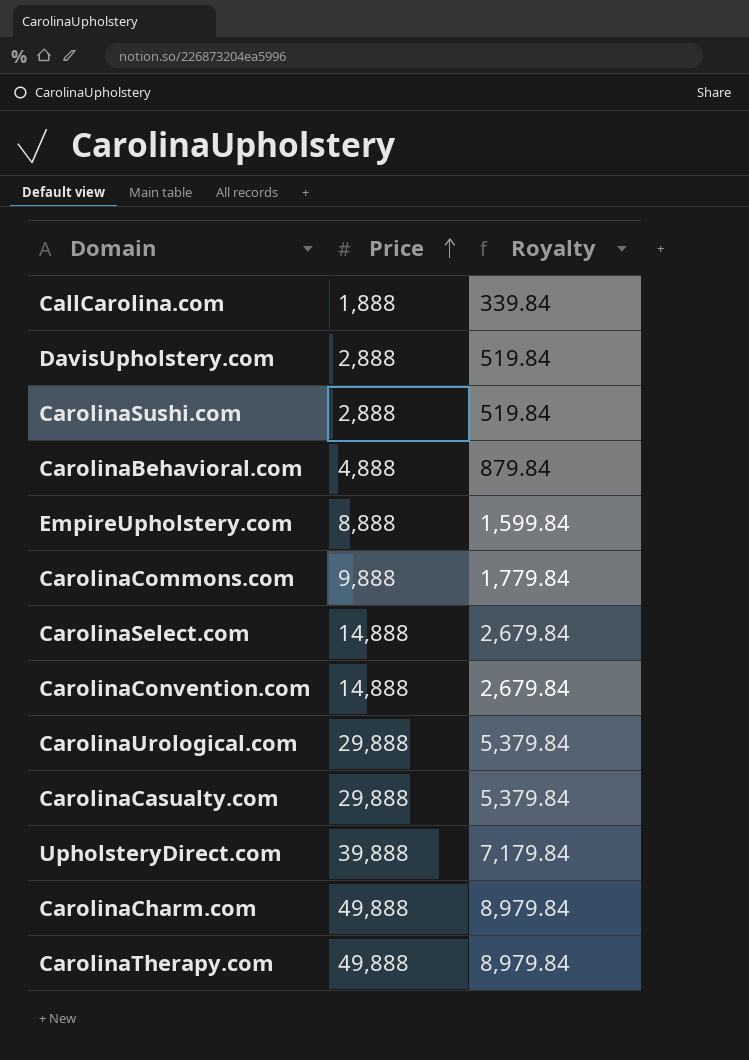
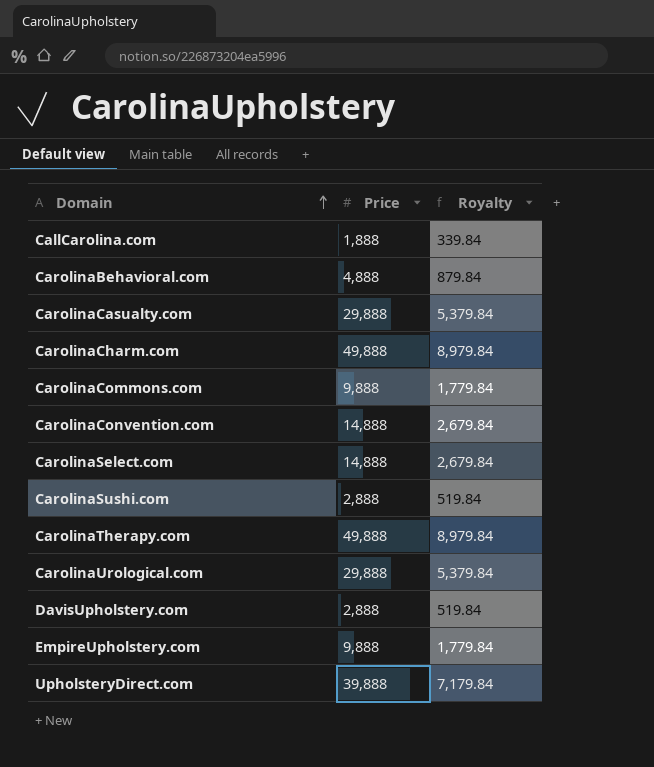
row order: Price ascending -> Domain ascending
EmpireUpholstery.com | Price: 8,888 -> 9,888
EmpireUpholstery.com | Royalty: 1,599.84 -> 1,779.84

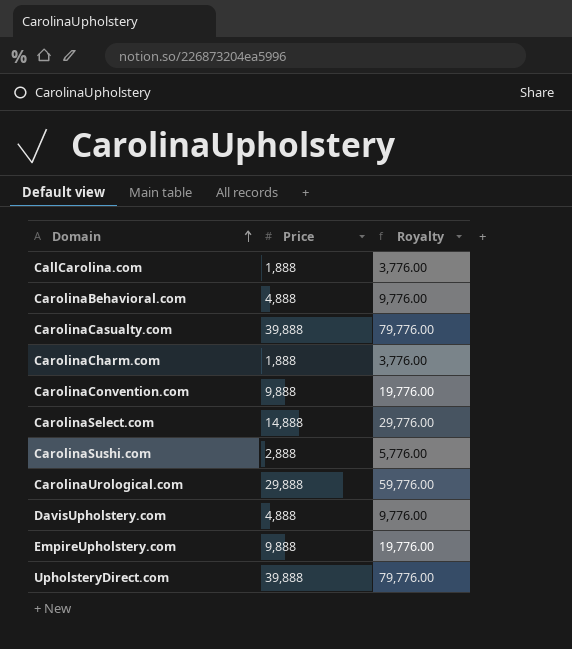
column Royalty | formula: [Price] * 0.18 -> [Price] * 2
row CarolinaCommons.com: 9,888 | 1,779.84 -> none
row CarolinaTherapy.com: 49,888 | 8,979.84 -> none
CarolinaCasualty.com | Price: 29,888 -> 39,888
CarolinaCharm.com | Price: 49,888 -> 1,888
CarolinaConvention.com | Price: 14,888 -> 9,888
DavisUpholstery.com | Price: 2,888 -> 4,888

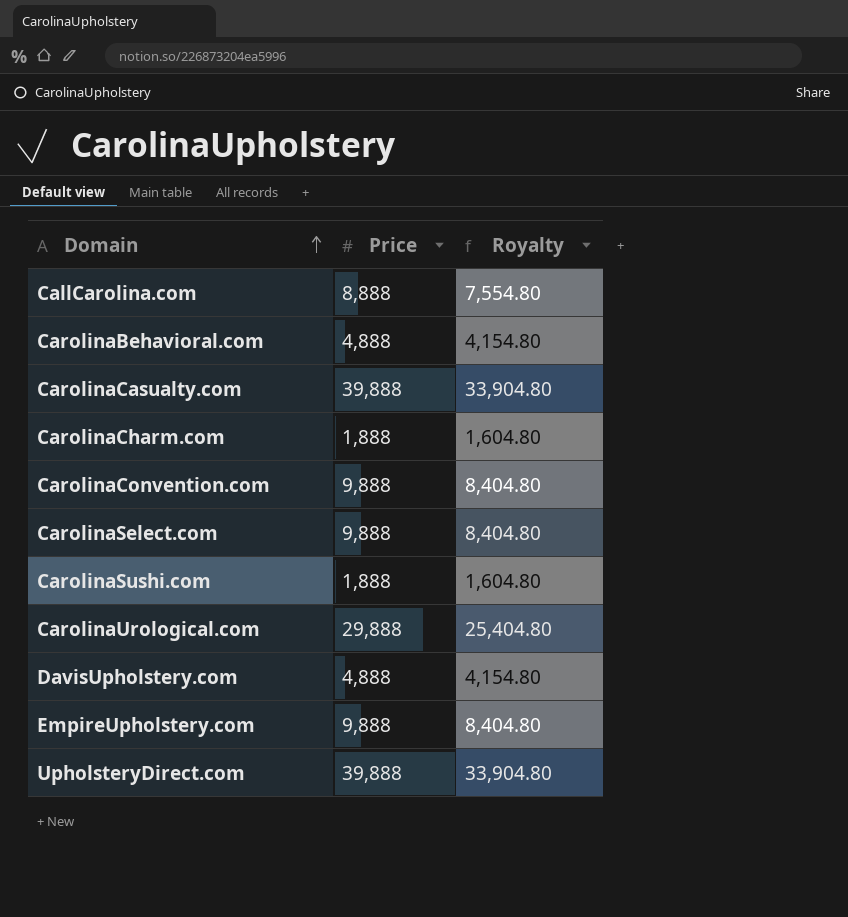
column Royalty | formula: [Price] * 2 -> [Price] * 0.85
CallCarolina.com | Price: 1,888 -> 8,888
CarolinaSelect.com | Price: 14,888 -> 9,888
CarolinaSushi.com | Price: 2,888 -> 1,888

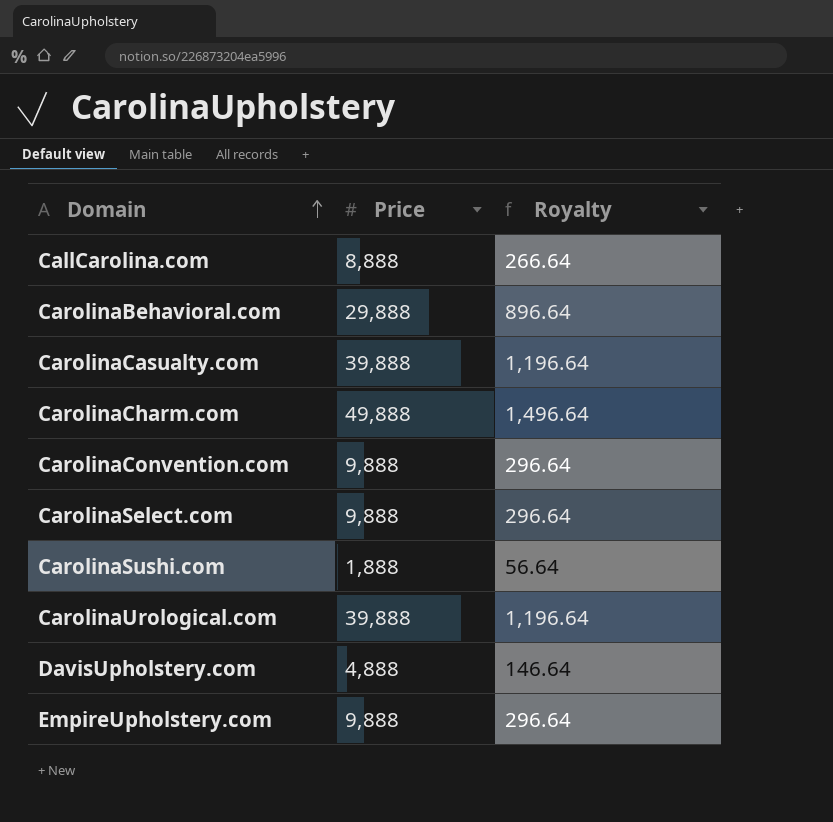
column Royalty | formula: [Price] * 0.85 -> [Price] * 0.03
row UpholsteryDirect.com: 39,888 | 33,904.80 -> none
CarolinaBehavioral.com | Price: 4,888 -> 29,888
CarolinaCharm.com | Price: 1,888 -> 49,888
CarolinaUrological.com | Price: 29,888 -> 39,888

